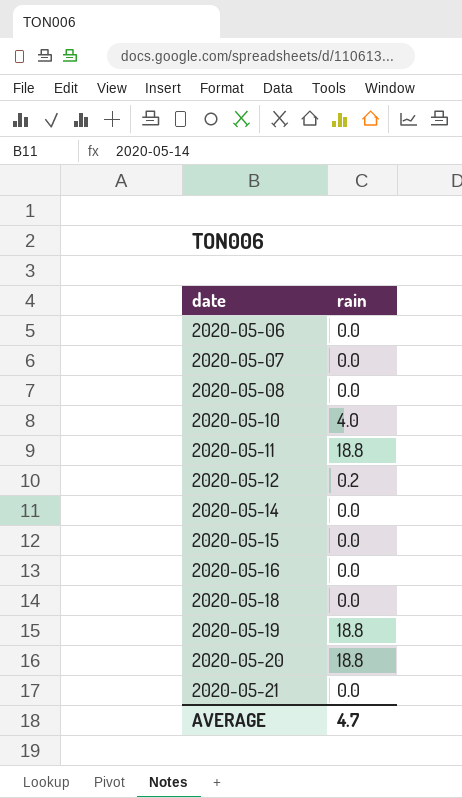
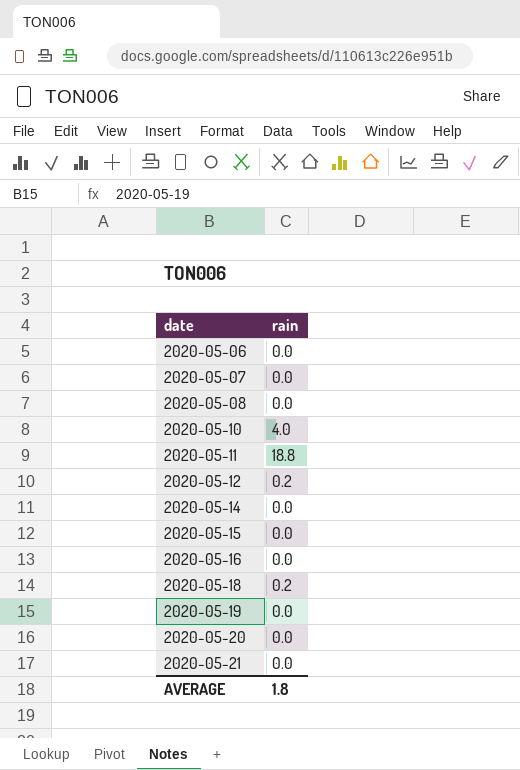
2020-05-18 | rain: 0.0 -> 0.2
2020-05-19 | rain: 18.8 -> 0.0
2020-05-20 | rain: 18.8 -> 0.0
AVERAGE | rain: 4.7 -> 1.8

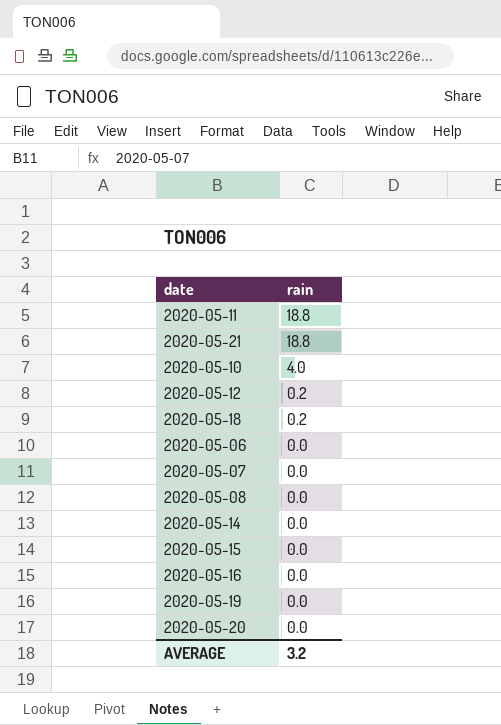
row order: date ascending -> rain descending
2020-05-21 | rain: 0.0 -> 18.8
AVERAGE | rain: 1.8 -> 3.2

